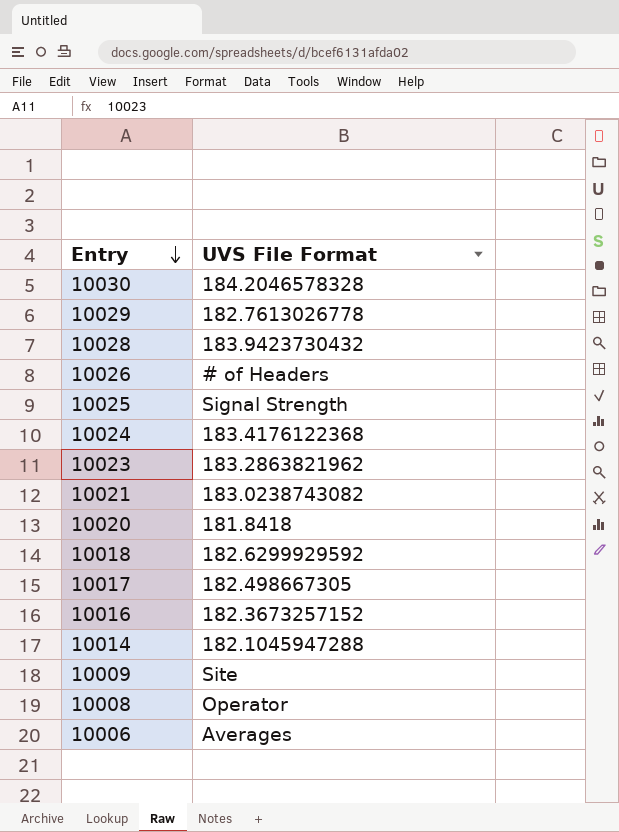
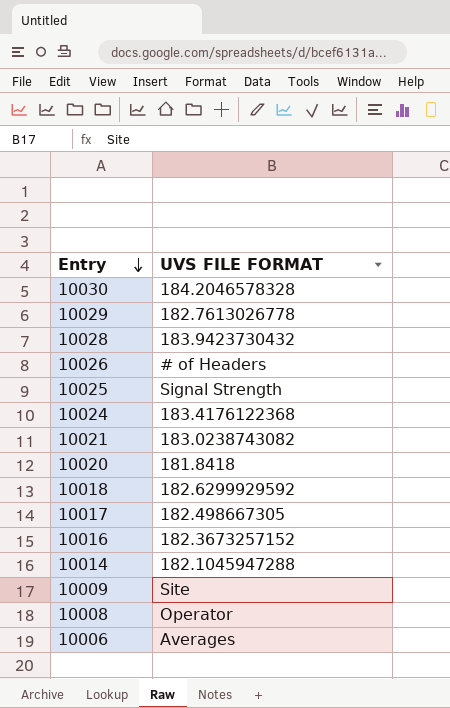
column name: UVS File Format -> UVS FILE FORMAT
row 10023: 183.2863821962 -> none

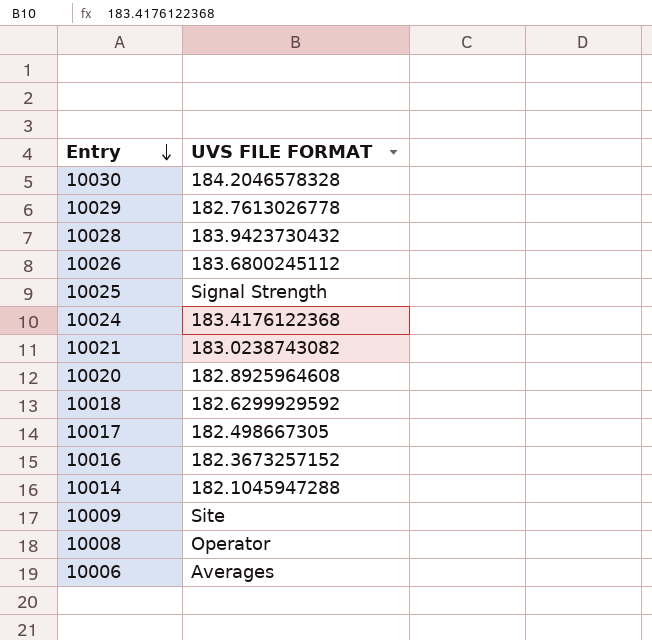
10026 | UVS FILE FORMAT: # of Headers -> 183.6800245112
10020 | UVS FILE FORMAT: 181.8418 -> 182.8925964608

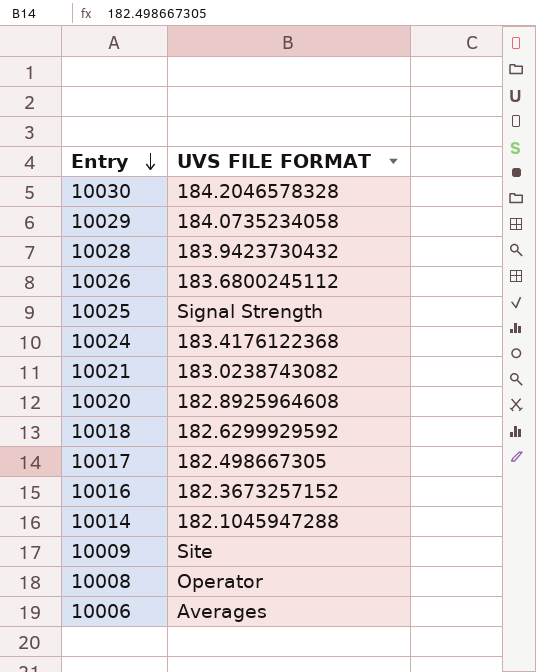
10029 | UVS FILE FORMAT: 182.7613026778 -> 184.0735234058

